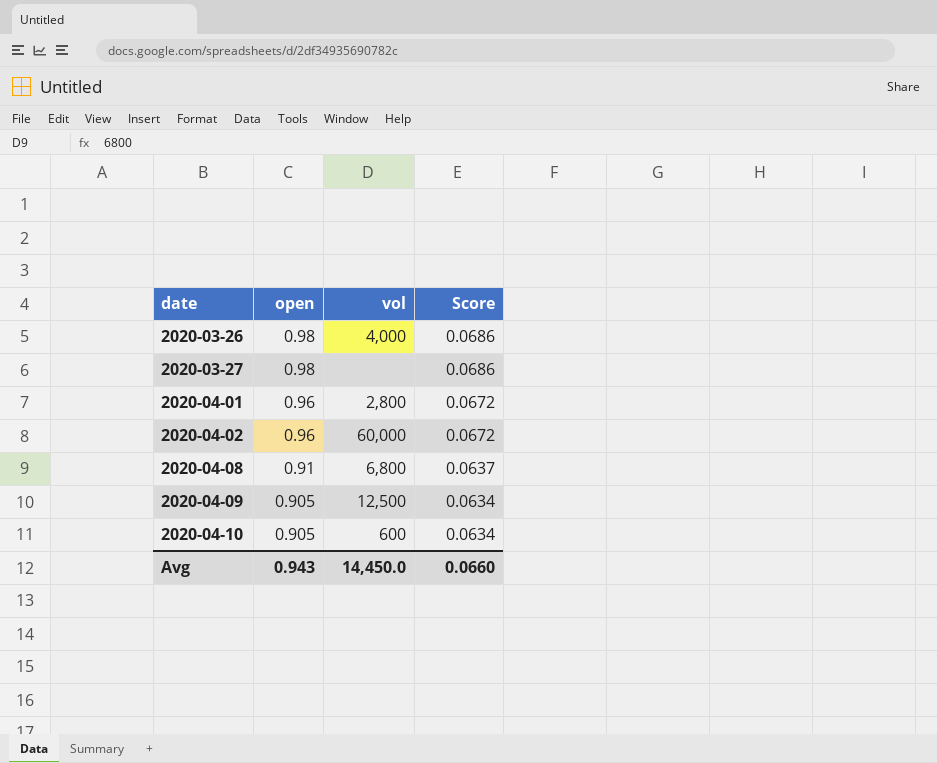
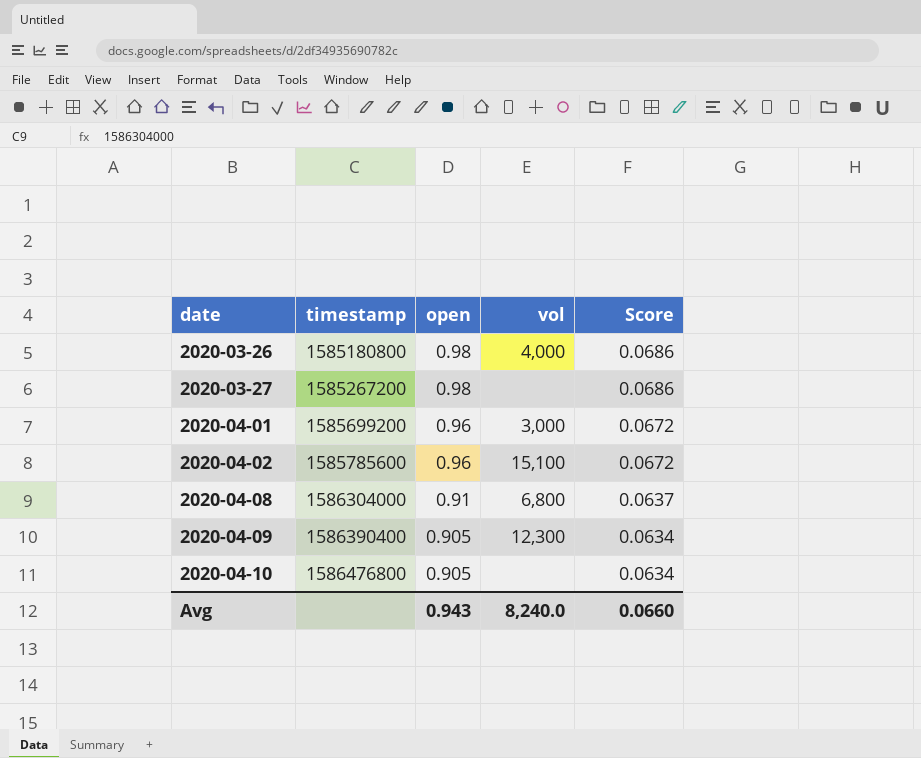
column timestamp | position: none -> 2
2020-04-01 | vol: 2,800 -> 3,000
2020-04-02 | vol: 60,000 -> 15,100
2020-04-09 | vol: 12,500 -> 12,300
2020-04-10 | vol: 600 -> none
Avg | vol: 14,450.0 -> 8,240.0

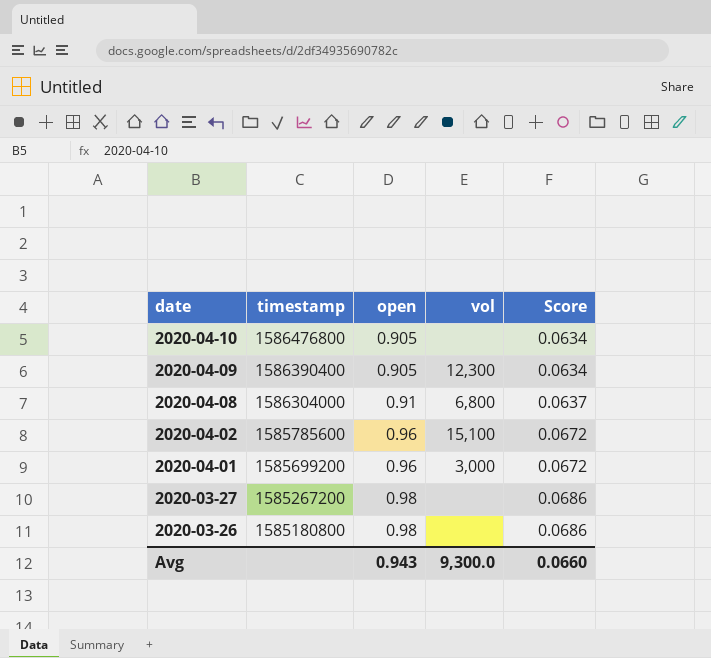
row order: date ascending -> date descending
2020-03-26 | vol: 4,000 -> none
Avg | vol: 8,240.0 -> 9,300.0

